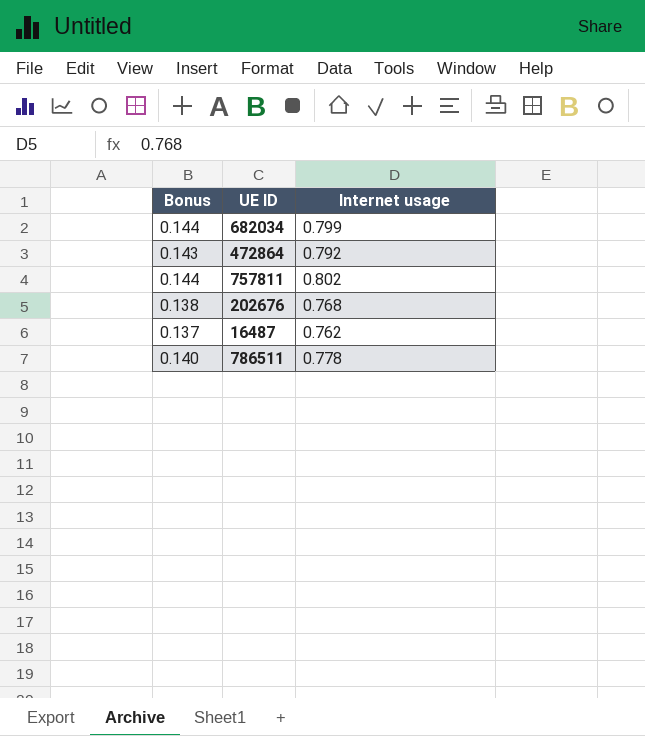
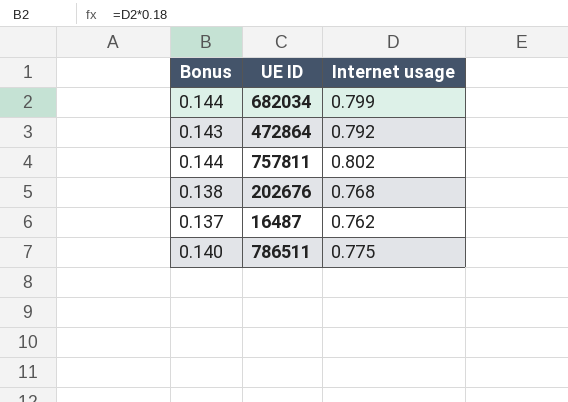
786511 | Internet usage: 0.778 -> 0.775

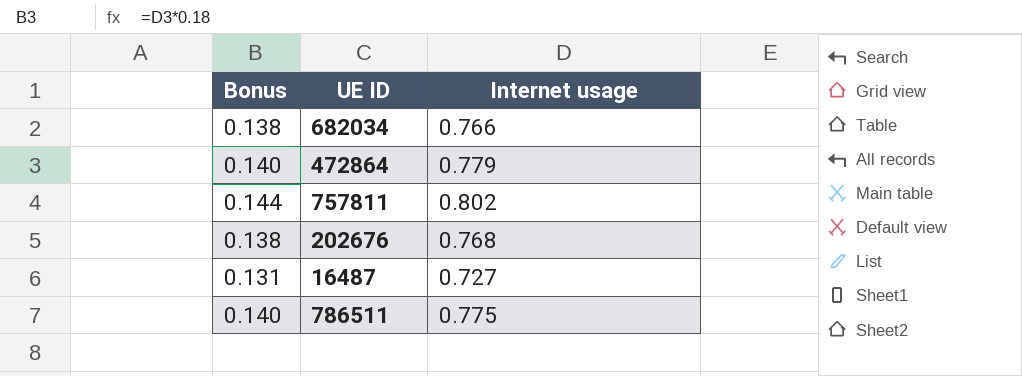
682034 | Bonus: 0.144 -> 0.138
682034 | Internet usage: 0.799 -> 0.766
472864 | Bonus: 0.143 -> 0.140
472864 | Internet usage: 0.792 -> 0.779
16487 | Bonus: 0.137 -> 0.131
16487 | Internet usage: 0.762 -> 0.727

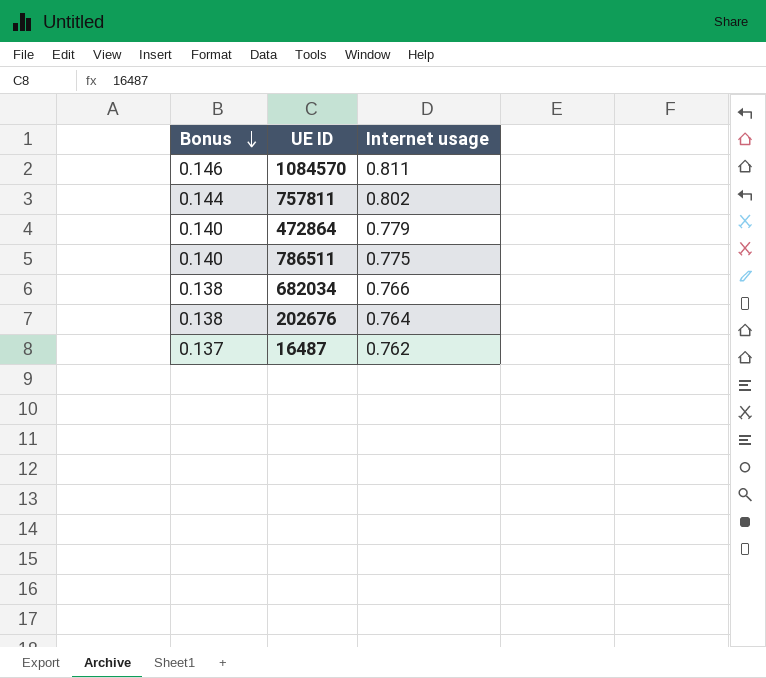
row order: none -> Bonus descending
row 1084570: none -> 0.146 | 0.811
202676 | Internet usage: 0.768 -> 0.764
16487 | Bonus: 0.131 -> 0.137
16487 | Internet usage: 0.727 -> 0.762

